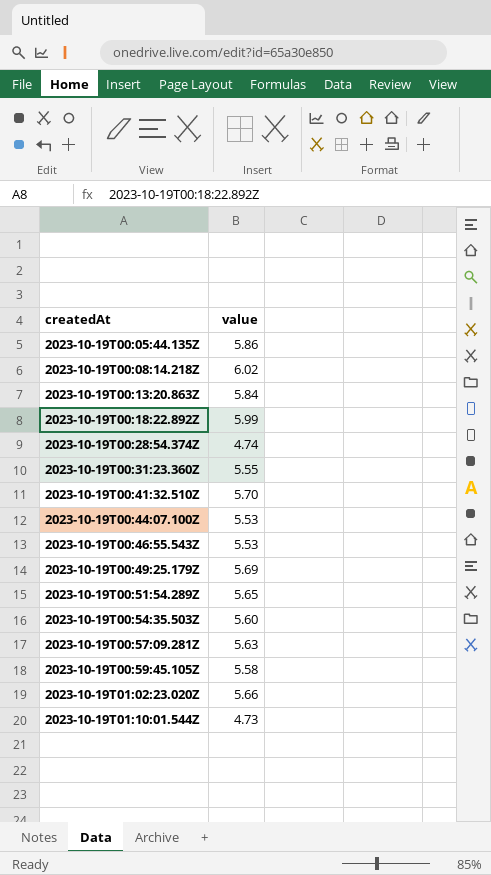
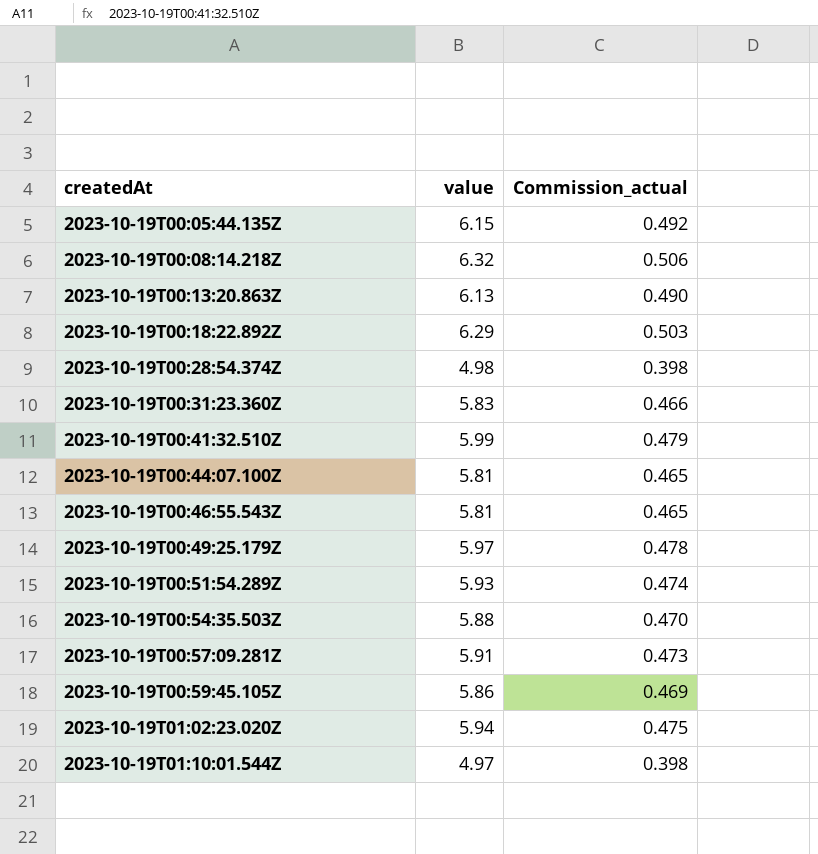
column Commission_actual | formula: none -> [value] * 0.08
2023-10-19T00:05:44.135Z | value: 5.86 -> 6.15
2023-10-19T00:08:14.218Z | value: 6.02 -> 6.32
2023-10-19T00:13:20.863Z | value: 5.84 -> 6.13
2023-10-19T00:18:22.892Z | value: 5.99 -> 6.29
2023-10-19T00:28:54.374Z | value: 4.74 -> 4.98
2023-10-19T00:31:23.360Z | value: 5.55 -> 5.83
2023-10-19T00:41:32.510Z | value: 5.70 -> 5.99
2023-10-19T00:44:07.100Z | value: 5.53 -> 5.81
2023-10-19T00:46:55.543Z | value: 5.53 -> 5.81
2023-10-19T00:49:25.179Z | value: 5.69 -> 5.97
2023-10-19T00:51:54.289Z | value: 5.65 -> 5.93
2023-10-19T00:54:35.503Z | value: 5.60 -> 5.88
2023-10-19T00:57:09.281Z | value: 5.63 -> 5.91
2023-10-19T00:59:45.105Z | value: 5.58 -> 5.86
2023-10-19T01:02:23.020Z | value: 5.66 -> 5.94
2023-10-19T01:10:01.544Z | value: 4.73 -> 4.97

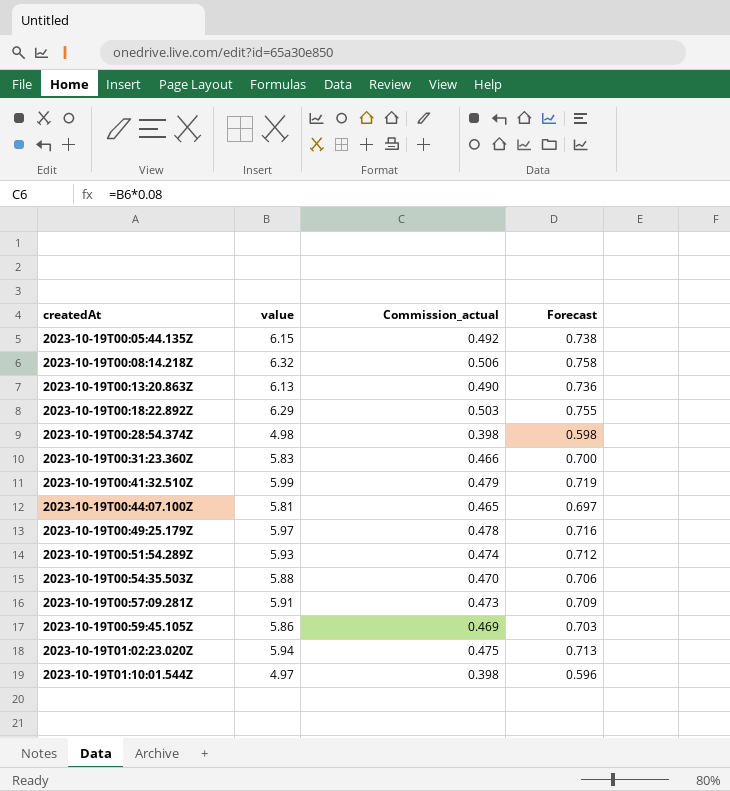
column Forecast | formula: none -> [value] * 0.12
row 2023-10-19T00:46:55.543Z: 5.81 | 0.465 -> none

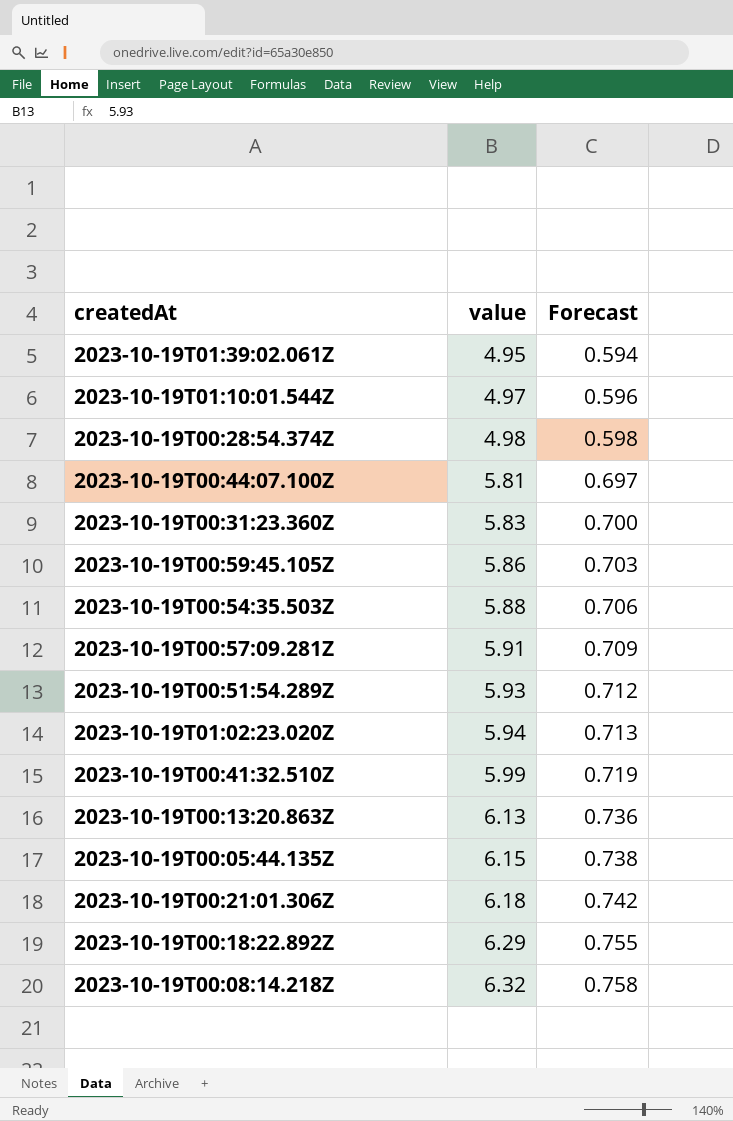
row order: createdAt ascending -> value ascending
column Commission_actual | formula: [value] * 0.08 -> none
row 2023-10-19T00:49:25.179Z: 5.97 | 0.478 | 0.716 -> none
row 2023-10-19T01:39:02.061Z: none -> 4.95 | 0.594
row 2023-10-19T00:21:01.306Z: none -> 6.18 | 0.742

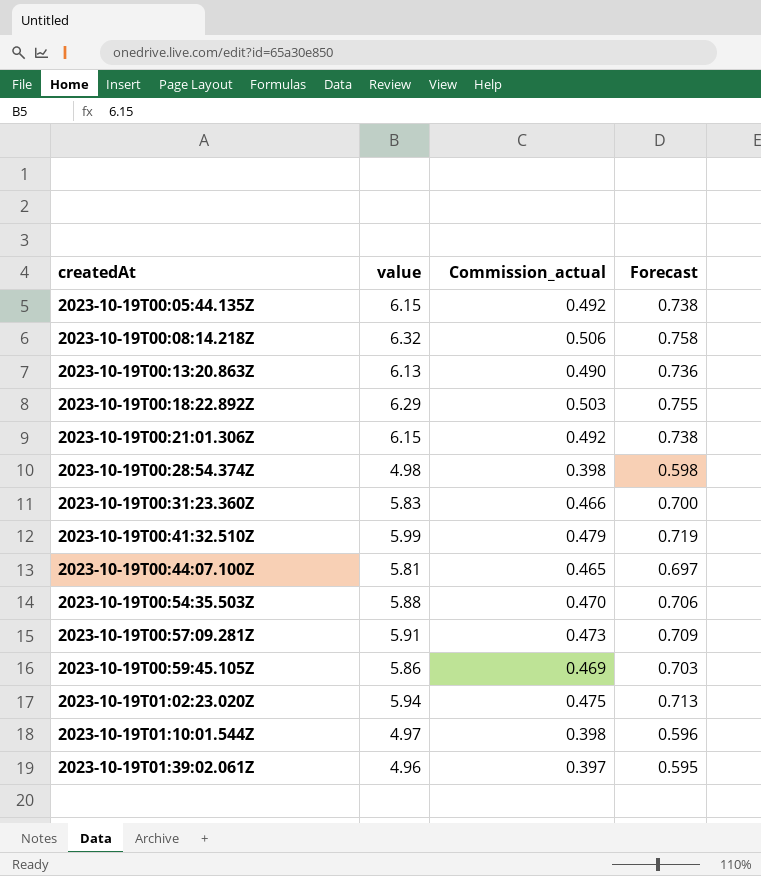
row order: value ascending -> createdAt ascending
column Commission_actual | formula: none -> [value] * 0.08
row 2023-10-19T00:51:54.289Z: 5.93 | 0.712 -> none
2023-10-19T00:21:01.306Z | value: 6.18 -> 6.15
2023-10-19T00:21:01.306Z | Forecast: 0.742 -> 0.738
2023-10-19T01:39:02.061Z | value: 4.95 -> 4.96
2023-10-19T01:39:02.061Z | Forecast: 0.594 -> 0.595

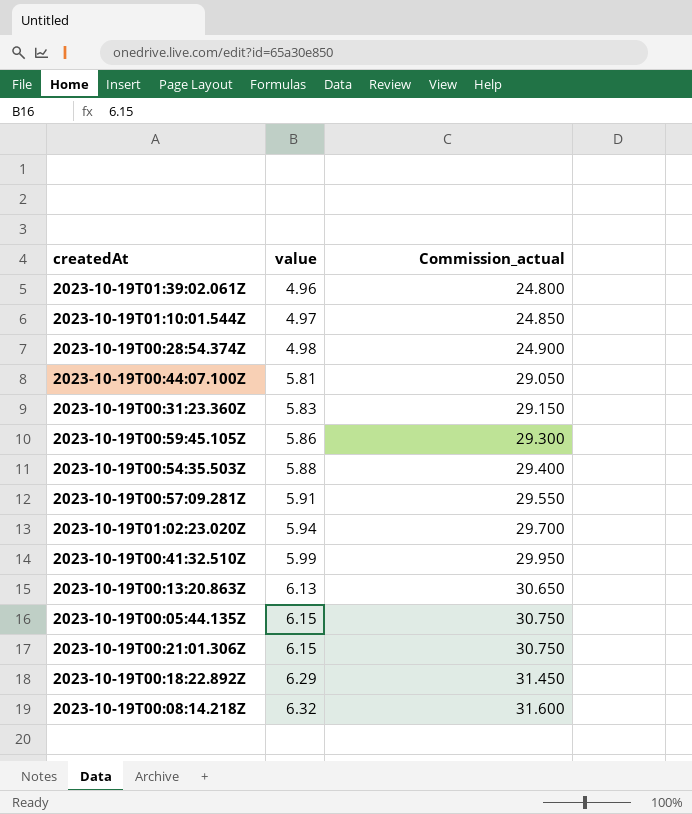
row order: createdAt ascending -> value ascending
column Forecast | formula: [value] * 0.12 -> none
column Commission_actual | formula: [value] * 0.08 -> [value] * 5

